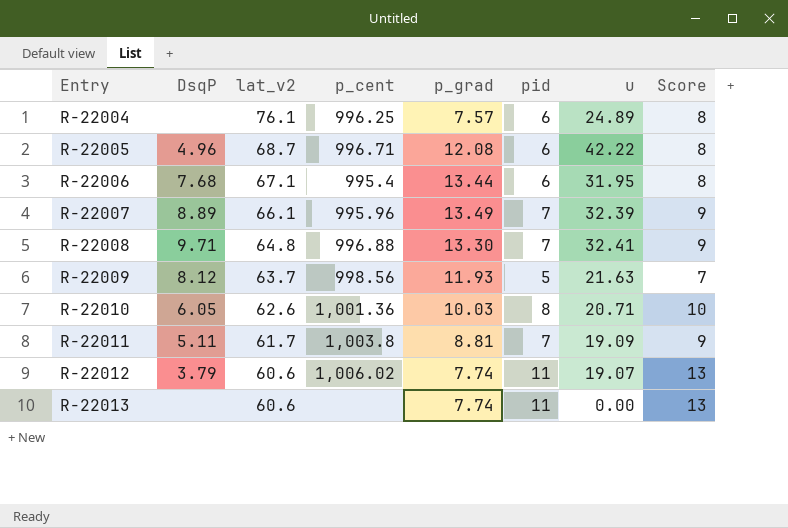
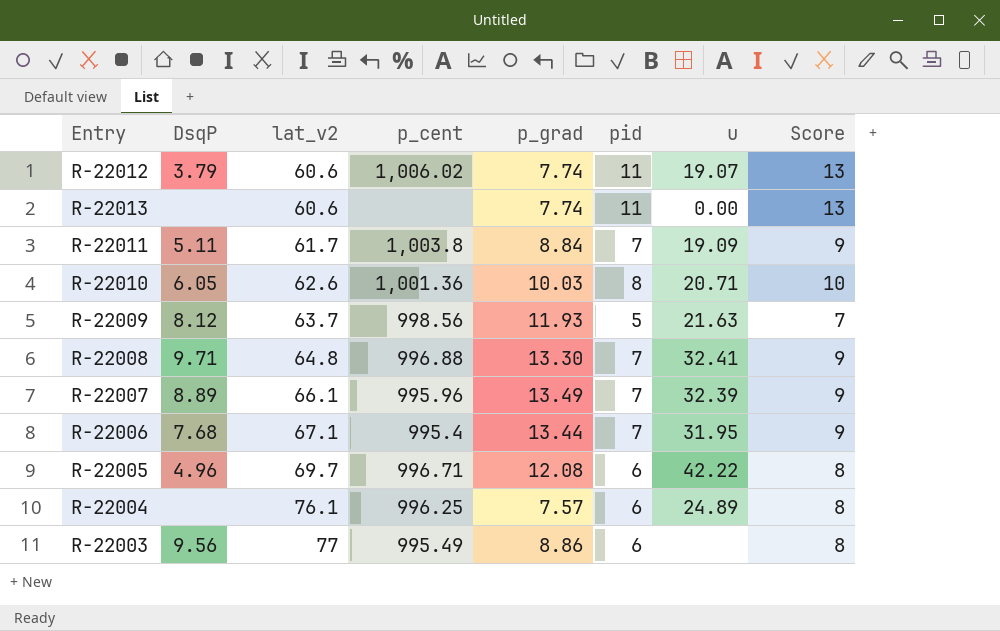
row order: Entry ascending -> lat_v2 ascending
R-22011 | p_grad: 8.81 -> 8.84
R-22006 | pid: 6 -> 7
R-22006 | Score: 8 -> 9
R-22005 | lat_v2: 68.7 -> 69.7
row R-22003: none -> 9.56 | 77 | 995.49 | 8.86 | 6 | none | 8

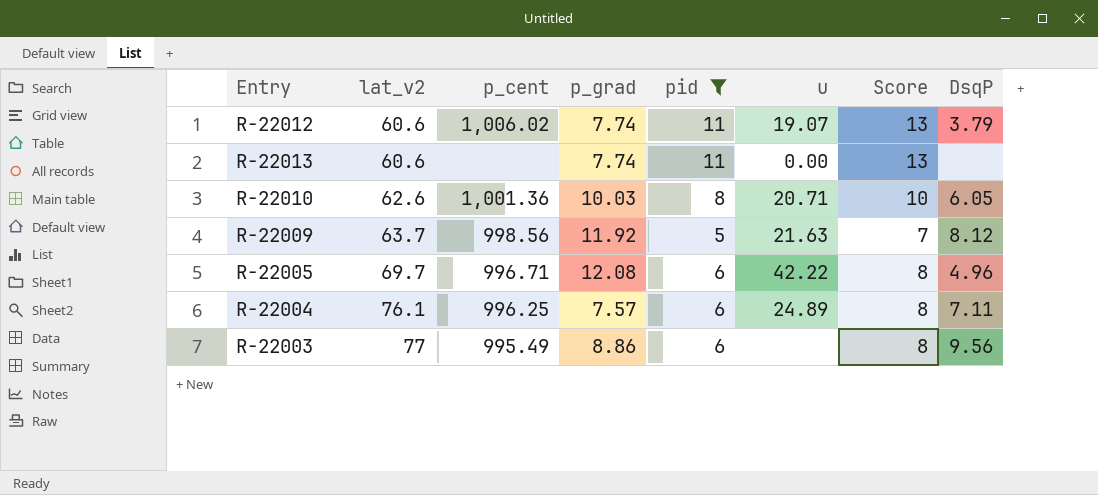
filter: none -> pid != 7
column DsqP | position: 2 -> 8
R-22009 | p_grad: 11.93 -> 11.92
R-22004 | DsqP: none -> 7.11

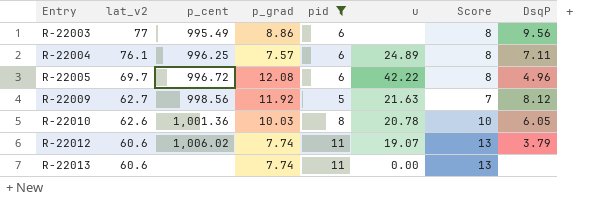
row order: lat_v2 ascending -> Entry ascending
R-22005 | p_cent: 996.71 -> 996.72
R-22009 | lat_v2: 63.7 -> 62.7
R-22010 | u: 20.71 -> 20.78

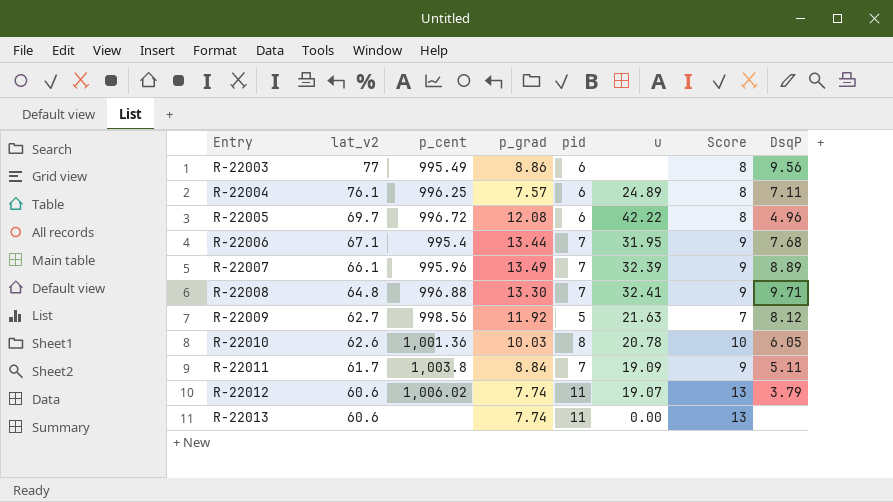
filter: pid != 7 -> none

